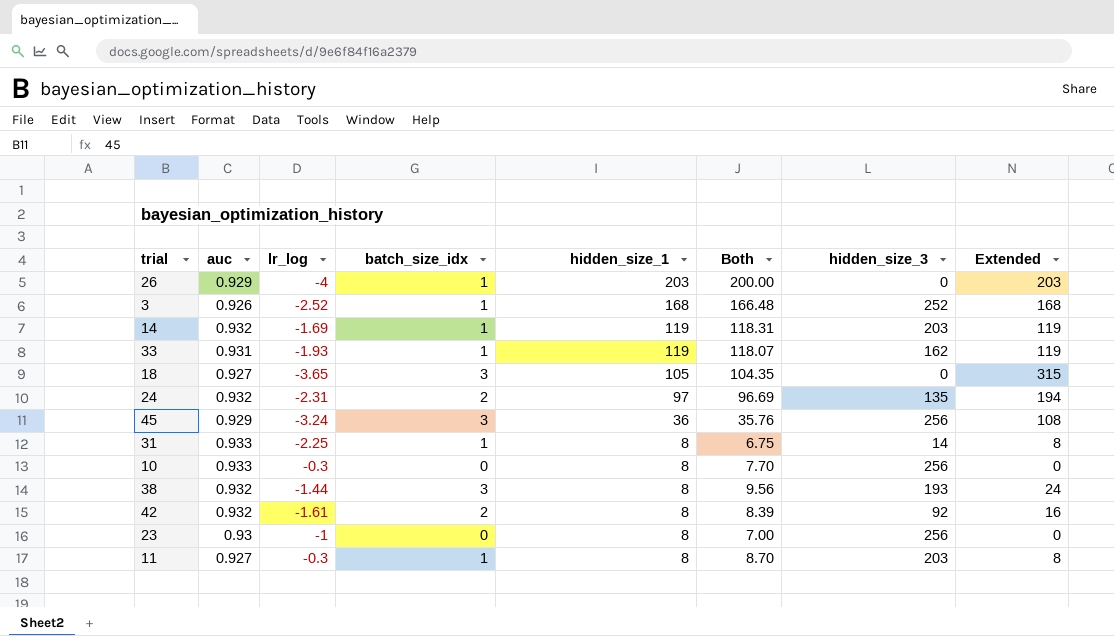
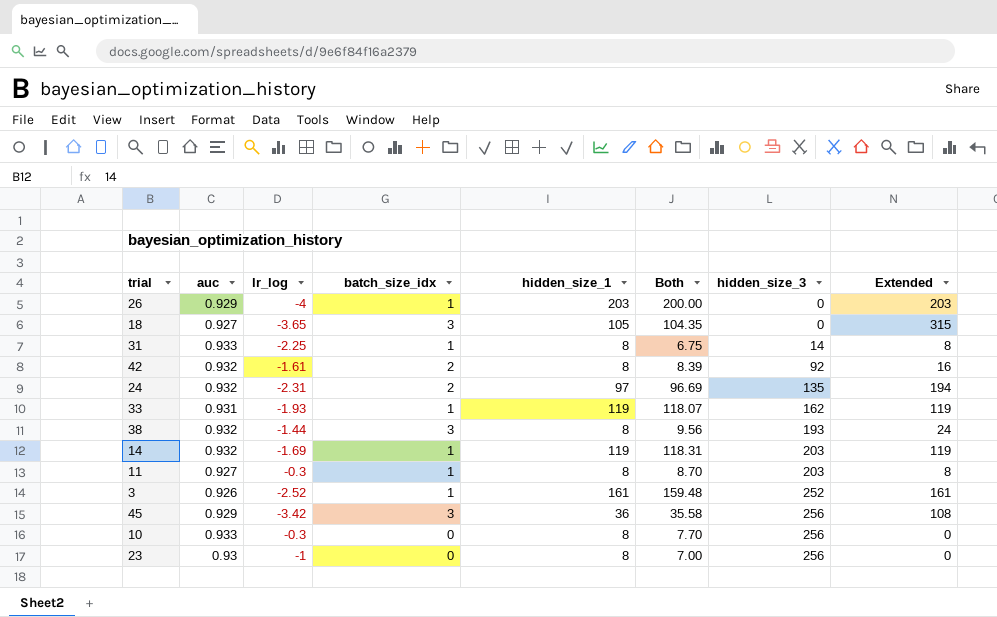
row order: hidden_size_1 descending -> hidden_size_3 ascending
3 | hidden_size_1: 168 -> 161
3 | Both: 166.48 -> 159.48
3 | Extended: 168 -> 161
45 | lr_log: -3.24 -> -3.42
45 | Both: 35.76 -> 35.58

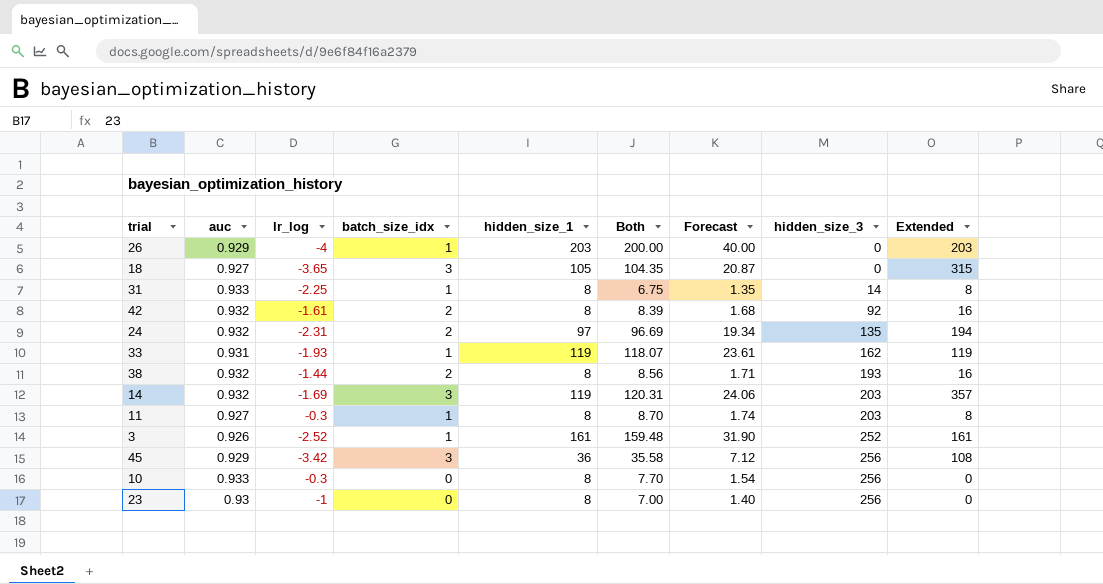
column Forecast | formula: none -> [Both] * 0.2
38 | batch_size_idx: 3 -> 2
38 | Both: 9.56 -> 8.56
38 | Extended: 24 -> 16
14 | batch_size_idx: 1 -> 3
14 | Both: 118.31 -> 120.31
14 | Extended: 119 -> 357

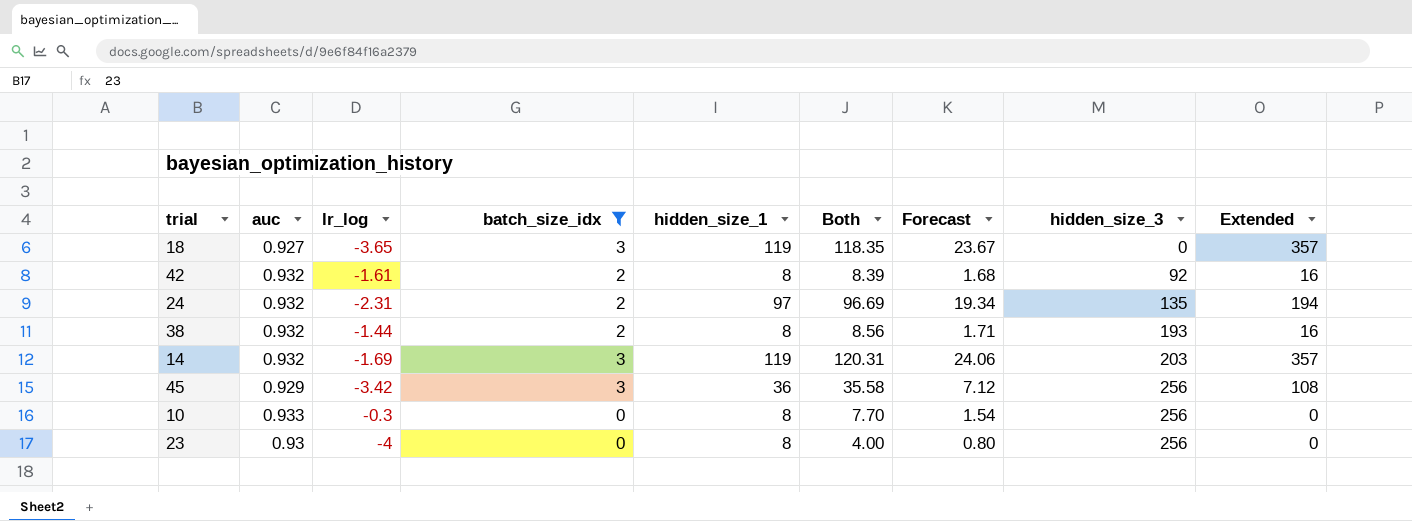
filter: none -> batch_size_idx != 1
18 | hidden_size_1: 105 -> 119
18 | Both: 104.35 -> 118.35
18 | Forecast: 20.87 -> 23.67
18 | Extended: 315 -> 357
23 | lr_log: -1 -> -4
23 | Both: 7.00 -> 4.00
23 | Forecast: 1.40 -> 0.80

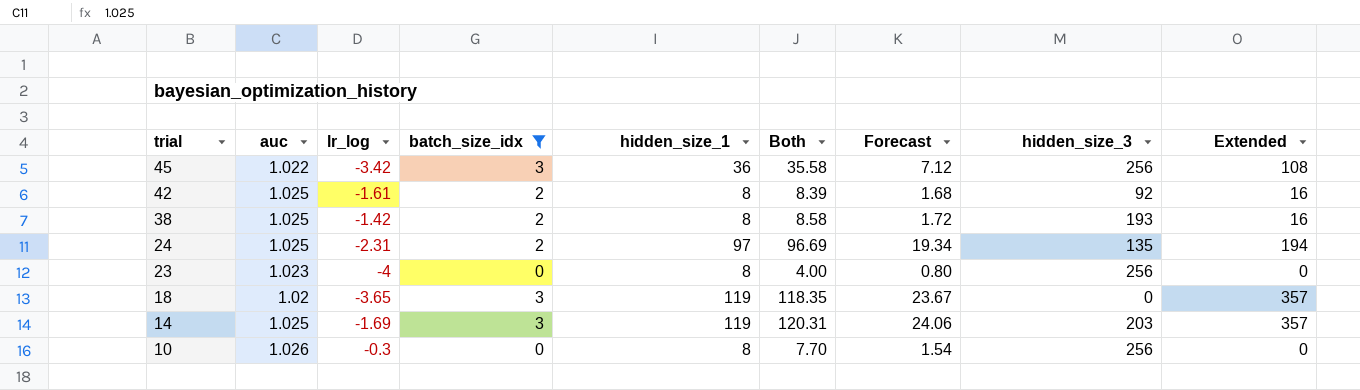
row order: hidden_size_3 ascending -> trial descending
45 | auc: 0.929 -> 1.022
42 | auc: 0.932 -> 1.025
38 | auc: 0.932 -> 1.025
38 | lr_log: -1.44 -> -1.42
38 | Both: 8.56 -> 8.58
38 | Forecast: 1.71 -> 1.72
24 | auc: 0.932 -> 1.025
23 | auc: 0.93 -> 1.023
18 | auc: 0.927 -> 1.02
14 | auc: 0.932 -> 1.025
10 | auc: 0.933 -> 1.026

